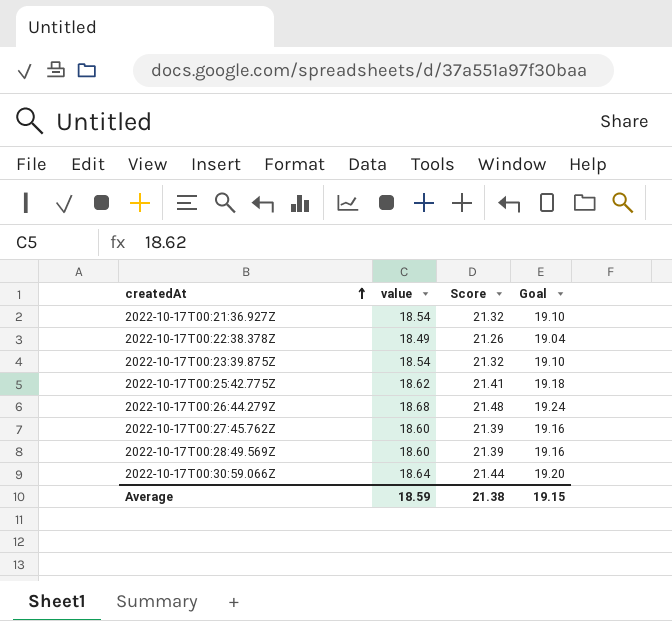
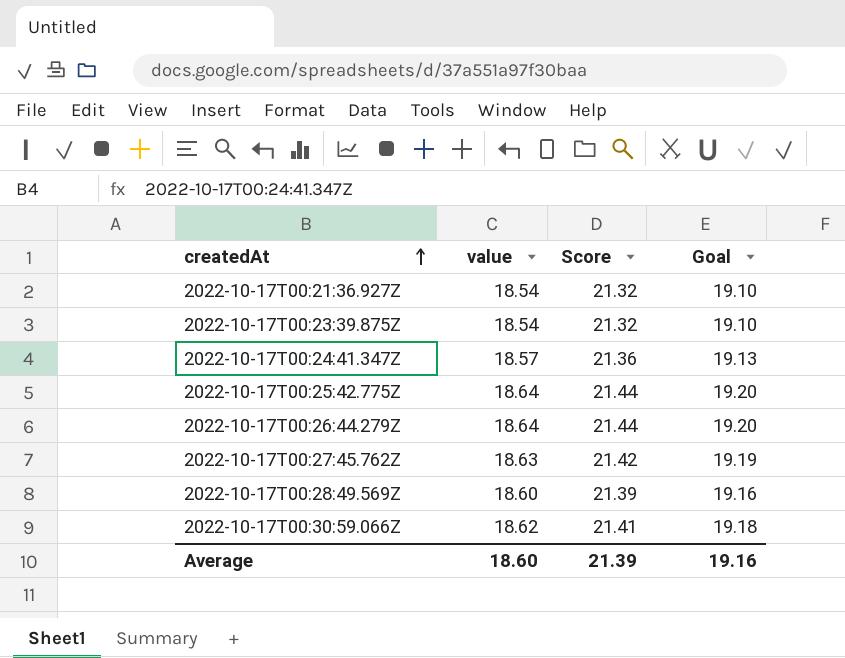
row 2022-10-17T00:22:38.378Z: 18.49 | 21.26 | 19.04 -> none
row 2022-10-17T00:24:41.347Z: none -> 18.57 | 21.36 | 19.13
2022-10-17T00:25:42.775Z | value: 18.62 -> 18.64
2022-10-17T00:25:42.775Z | Score: 21.41 -> 21.44
2022-10-17T00:25:42.775Z | Goal: 19.18 -> 19.20
2022-10-17T00:26:44.279Z | value: 18.68 -> 18.64
2022-10-17T00:26:44.279Z | Score: 21.48 -> 21.44
2022-10-17T00:26:44.279Z | Goal: 19.24 -> 19.20
2022-10-17T00:27:45.762Z | value: 18.60 -> 18.63
2022-10-17T00:27:45.762Z | Score: 21.39 -> 21.42
2022-10-17T00:27:45.762Z | Goal: 19.16 -> 19.19
2022-10-17T00:30:59.066Z | value: 18.64 -> 18.62
2022-10-17T00:30:59.066Z | Score: 21.44 -> 21.41
2022-10-17T00:30:59.066Z | Goal: 19.20 -> 19.18
Average | value: 18.59 -> 18.60
Average | Score: 21.38 -> 21.39
Average | Goal: 19.15 -> 19.16

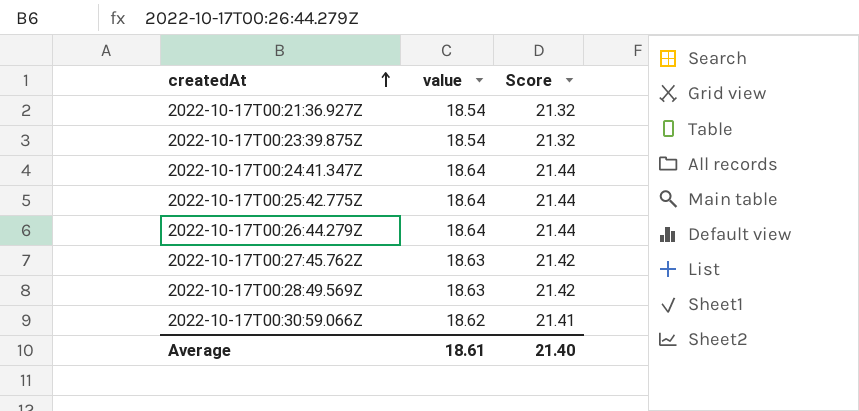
column Goal | formula: [value] * 1.03 -> none
2022-10-17T00:24:41.347Z | value: 18.57 -> 18.64
2022-10-17T00:24:41.347Z | Score: 21.36 -> 21.44
2022-10-17T00:28:49.569Z | value: 18.60 -> 18.63
2022-10-17T00:28:49.569Z | Score: 21.39 -> 21.42
Average | value: 18.60 -> 18.61
Average | Score: 21.39 -> 21.40

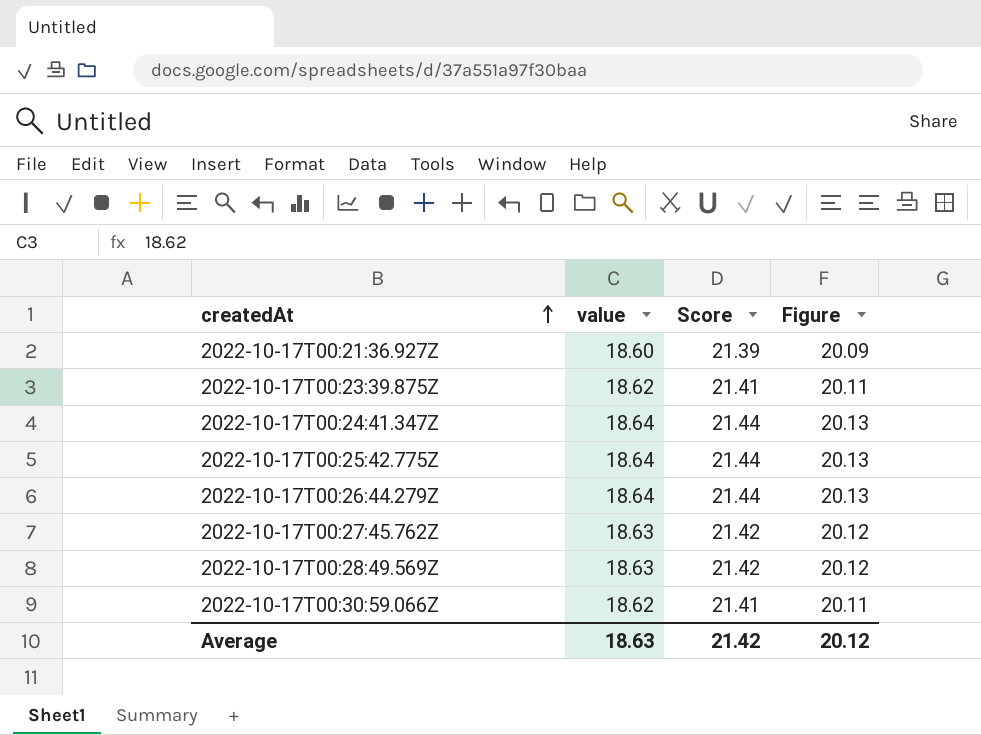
column Figure | formula: none -> [value] * 1.08
2022-10-17T00:21:36.927Z | value: 18.54 -> 18.60
2022-10-17T00:21:36.927Z | Score: 21.32 -> 21.39
2022-10-17T00:23:39.875Z | value: 18.54 -> 18.62
2022-10-17T00:23:39.875Z | Score: 21.32 -> 21.41
Average | value: 18.61 -> 18.63
Average | Score: 21.40 -> 21.42

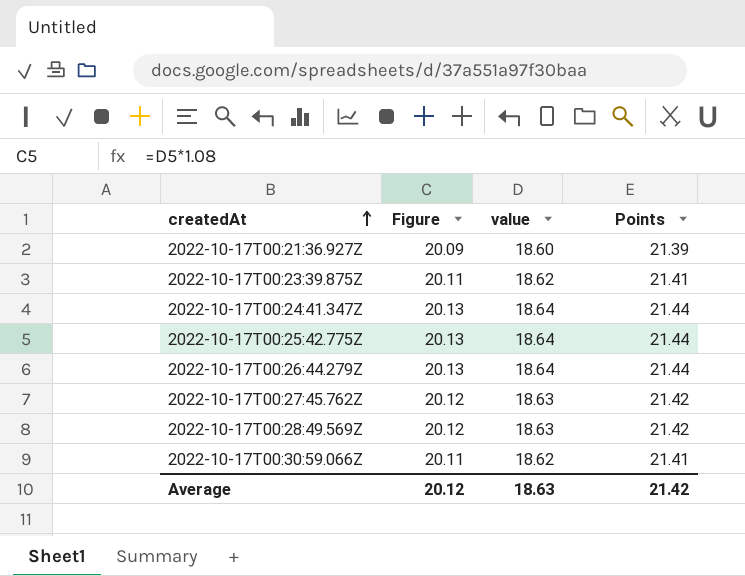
column Figure | position: 4 -> 2
column name: Score -> Points

